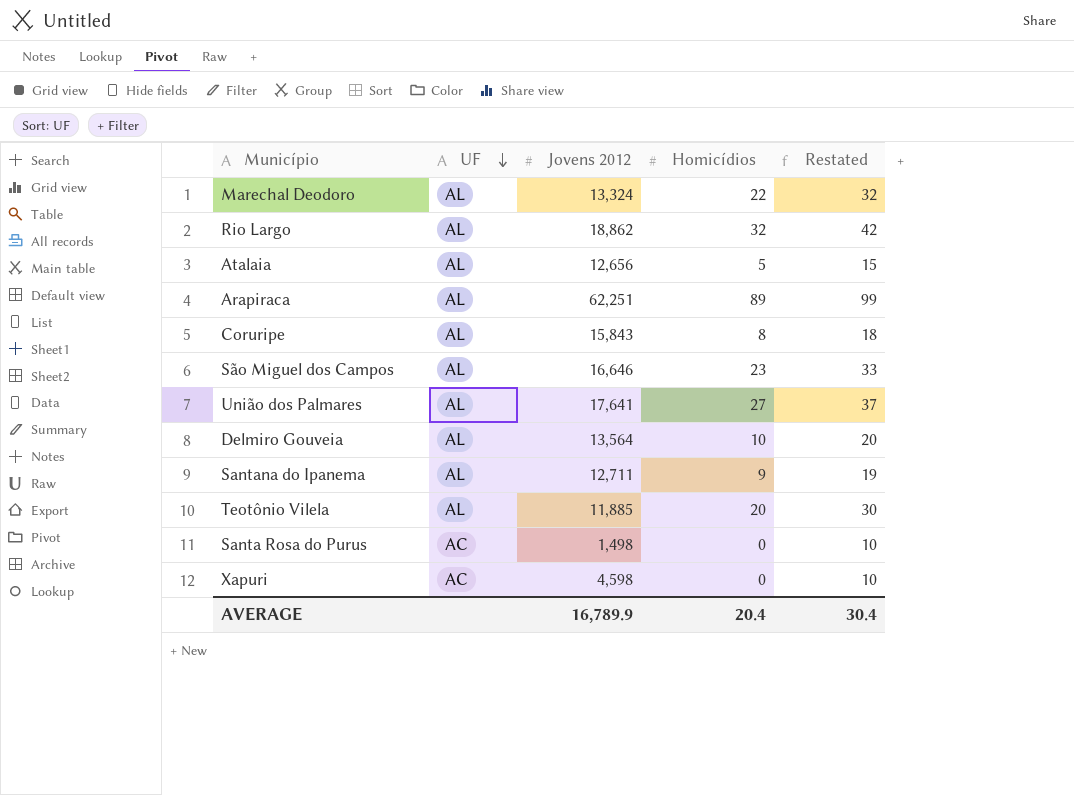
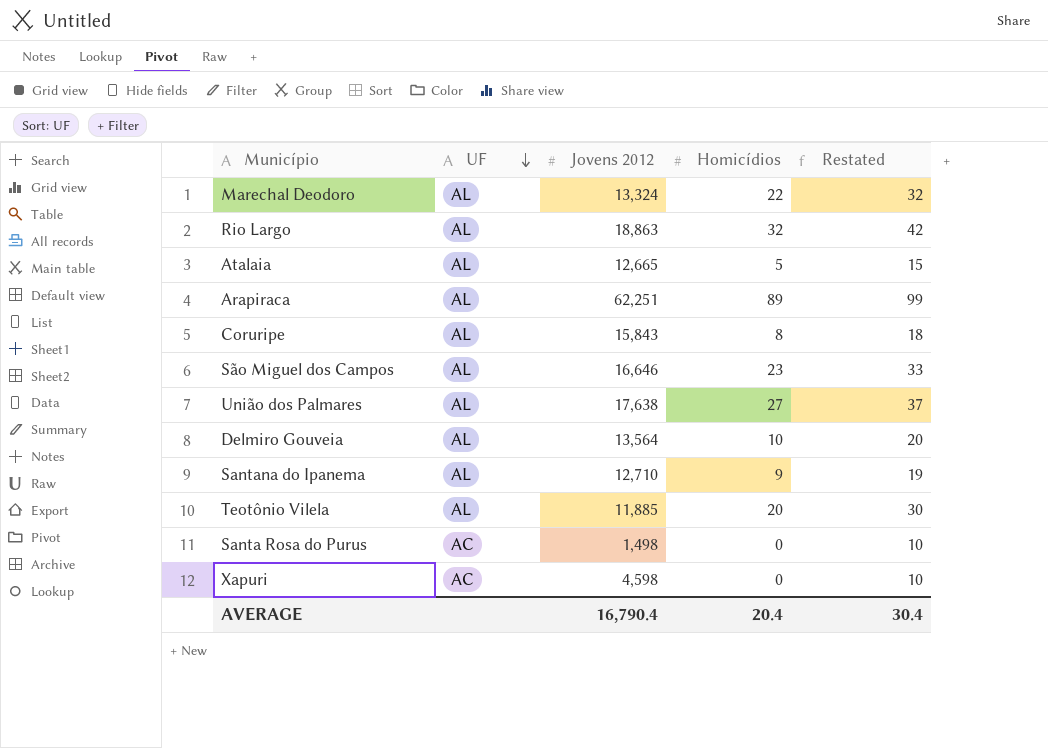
Rio Largo | Jovens 2012: 18,862 -> 18,863
Atalaia | Jovens 2012: 12,656 -> 12,665
União dos Palmares | Jovens 2012: 17,641 -> 17,638
Santana do Ipanema | Jovens 2012: 12,711 -> 12,710
AVERAGE | Jovens 2012: 16,789.9 -> 16,790.4

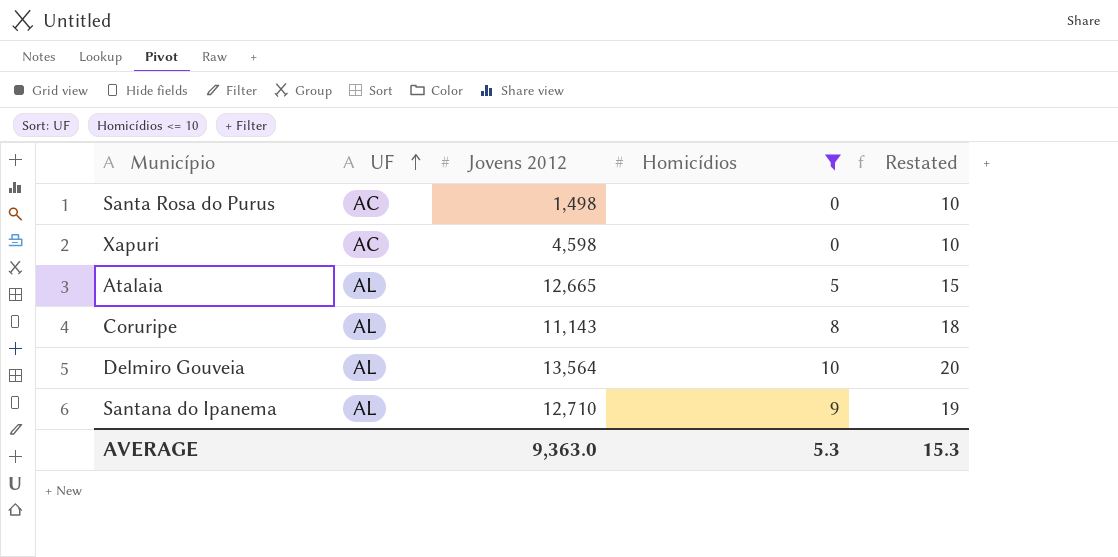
filter: none -> Homicídios <= 10
row order: UF descending -> UF ascending
Coruripe | Jovens 2012: 15,843 -> 11,143
AVERAGE | Jovens 2012: 16,790.4 -> 9,363.0
AVERAGE | Homicídios: 20.4 -> 5.3
AVERAGE | Restated: 30.4 -> 15.3

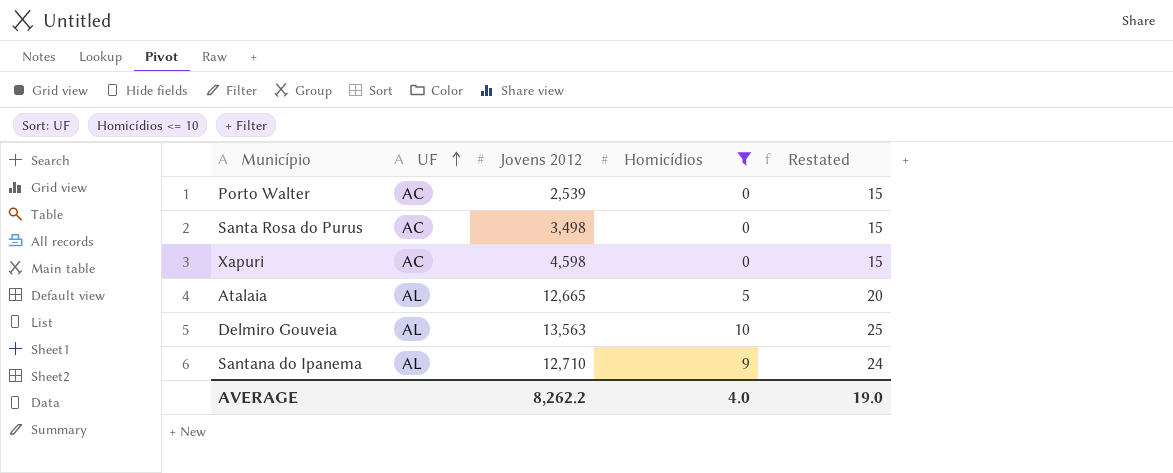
column Restated | formula: [Homicídios] + 10 -> [Homicídios] + 15
row Coruripe: AL | 11,143 | 8 | 18 -> none
row Porto Walter: none -> AC | 2,539 | 0 | 15
Santa Rosa do Purus | Jovens 2012: 1,498 -> 3,498
Delmiro Gouveia | Jovens 2012: 13,564 -> 13,563
AVERAGE | Jovens 2012: 9,363.0 -> 8,262.2
AVERAGE | Homicídios: 5.3 -> 4.0
AVERAGE | Restated: 15.3 -> 19.0

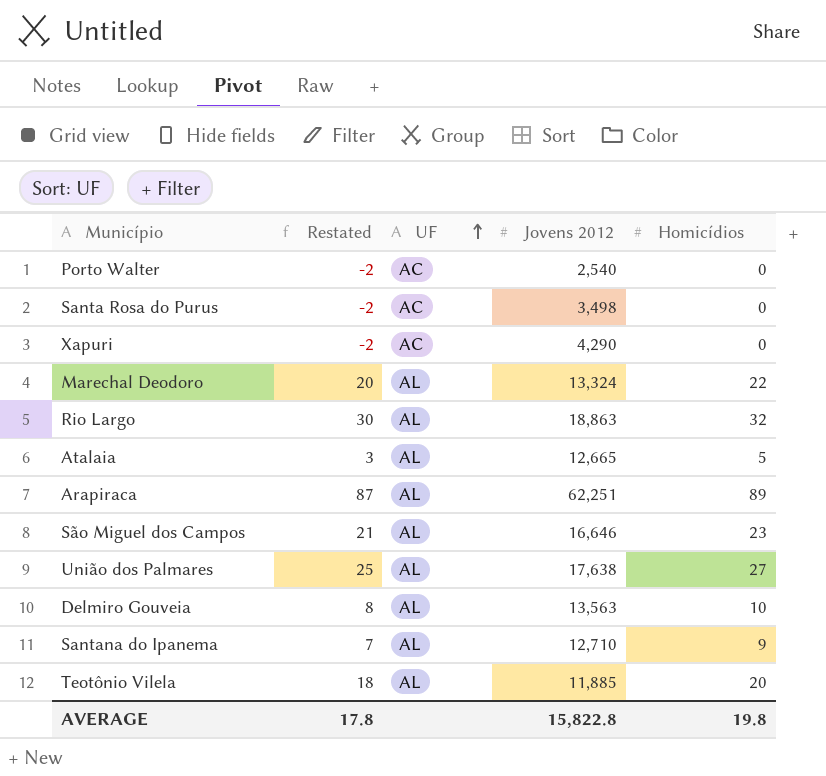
filter: Homicídios <= 10 -> none
column Restated | formula: [Homicídios] + 15 -> [Homicídios] - 2
column Restated | position: 5 -> 2
Porto Walter | Jovens 2012: 2,539 -> 2,540
Xapuri | Jovens 2012: 4,598 -> 4,290
AVERAGE | Restated: 19.0 -> 17.8
AVERAGE | Jovens 2012: 8,262.2 -> 15,822.8
AVERAGE | Homicídios: 4.0 -> 19.8

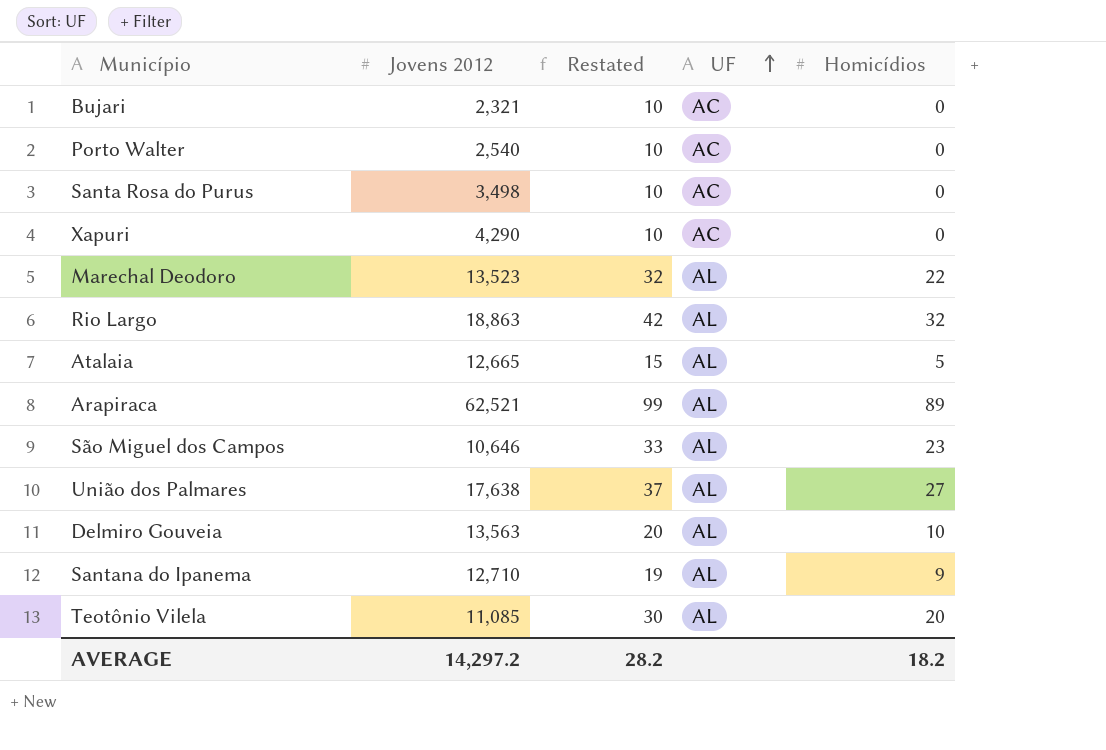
column Jovens 2012 | position: 4 -> 2
column Restated | formula: [Homicídios] - 2 -> [Homicídios] + 10
row Bujari: none -> 2,321 | 10 | AC | 0
Marechal Deodoro | Jovens 2012: 13,324 -> 13,523
Arapiraca | Jovens 2012: 62,251 -> 62,521
São Miguel dos Campos | Jovens 2012: 16,646 -> 10,646
Teotônio Vilela | Jovens 2012: 11,885 -> 11,085
AVERAGE | Jovens 2012: 15,822.8 -> 14,297.2
AVERAGE | Restated: 17.8 -> 28.2
AVERAGE | Homicídios: 19.8 -> 18.2

